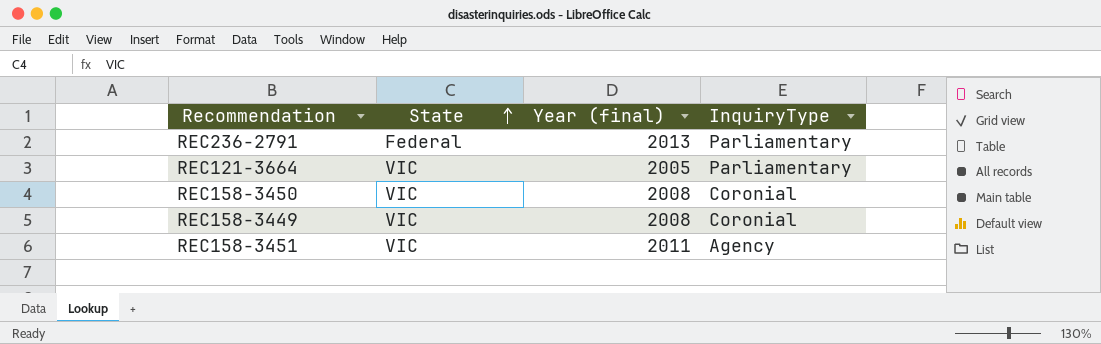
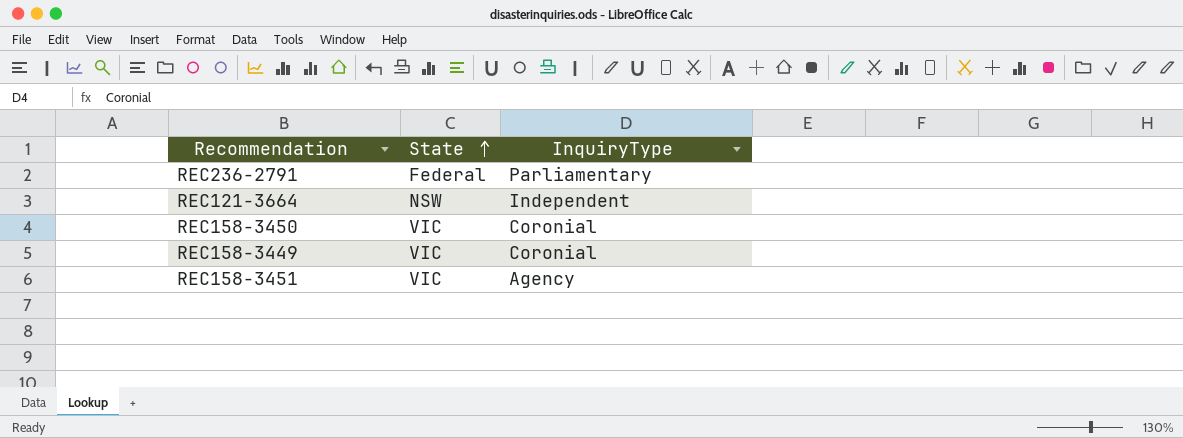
column Year (final) | position: 3 -> none
REC121-3664 | State: VIC -> NSW
REC121-3664 | InquiryType: Parliamentary -> Independent

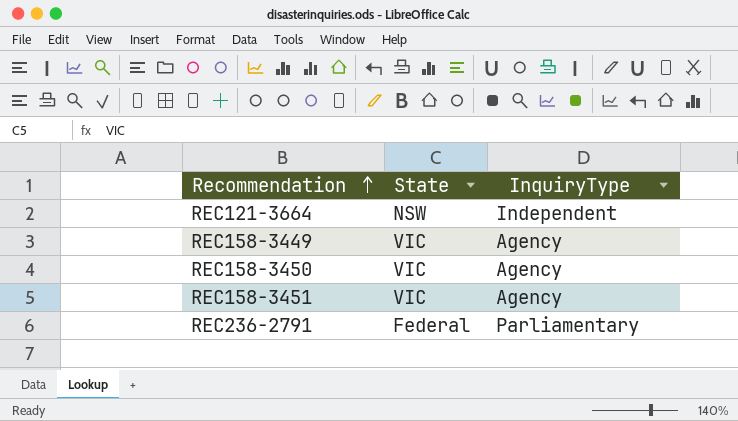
row order: State ascending -> Recommendation ascending
REC158-3449 | InquiryType: Coronial -> Agency
REC158-3450 | InquiryType: Coronial -> Agency

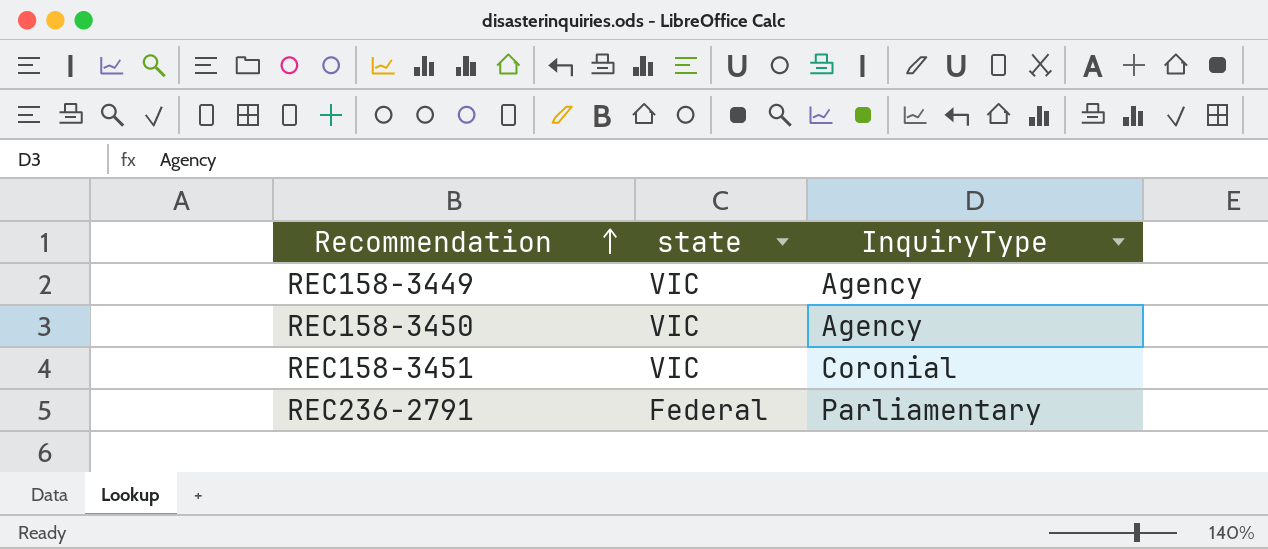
column name: State -> state
row REC121-3664: NSW | Independent -> none
REC158-3451 | InquiryType: Agency -> Coronial

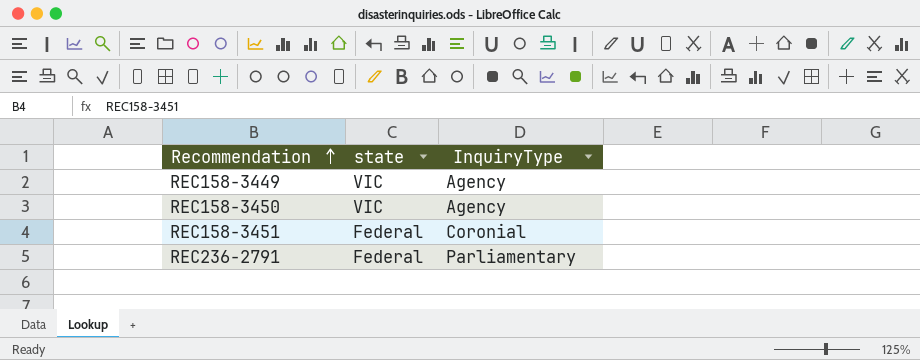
REC158-3451 | state: VIC -> Federal

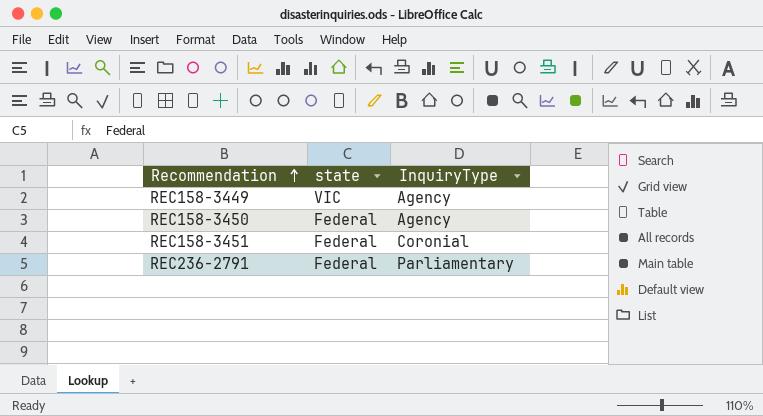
REC158-3450 | state: VIC -> Federal

